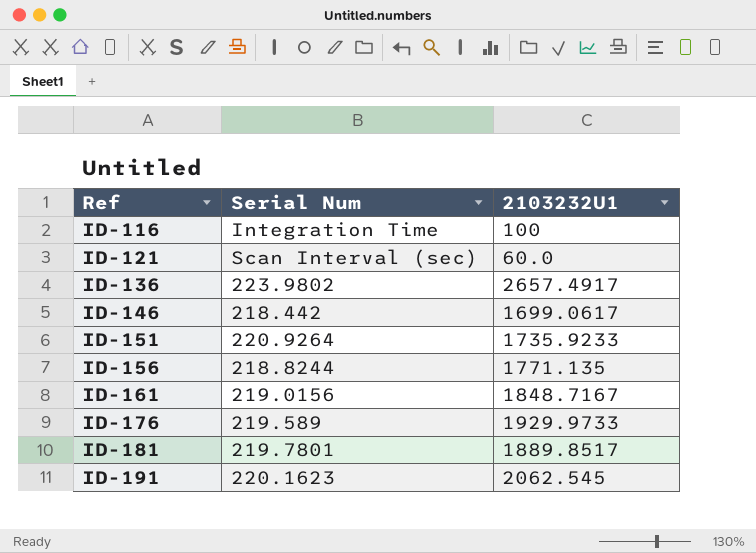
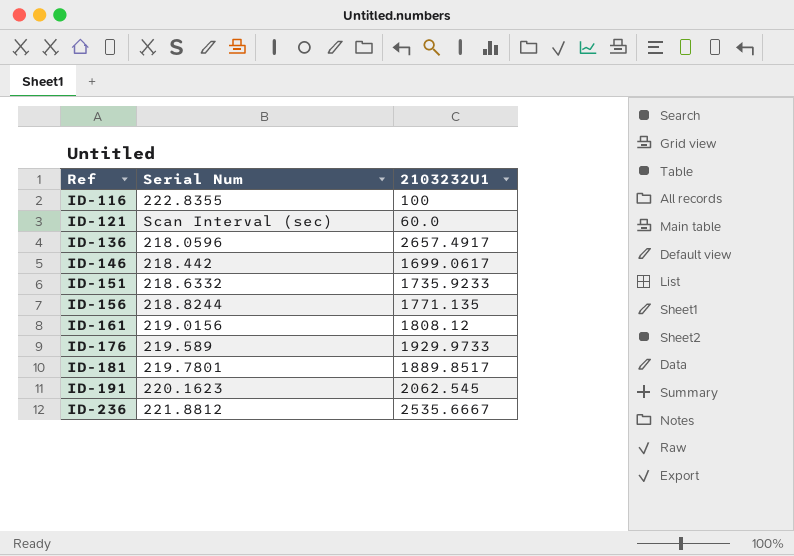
ID-116 | Serial Num: Integration Time -> 222.8355
ID-136 | Serial Num: 223.9802 -> 218.0596
ID-151 | Serial Num: 220.9264 -> 218.6332
ID-161 | 2103232U1: 1848.7167 -> 1808.12
row ID-236: none -> 221.8812 | 2535.6667

